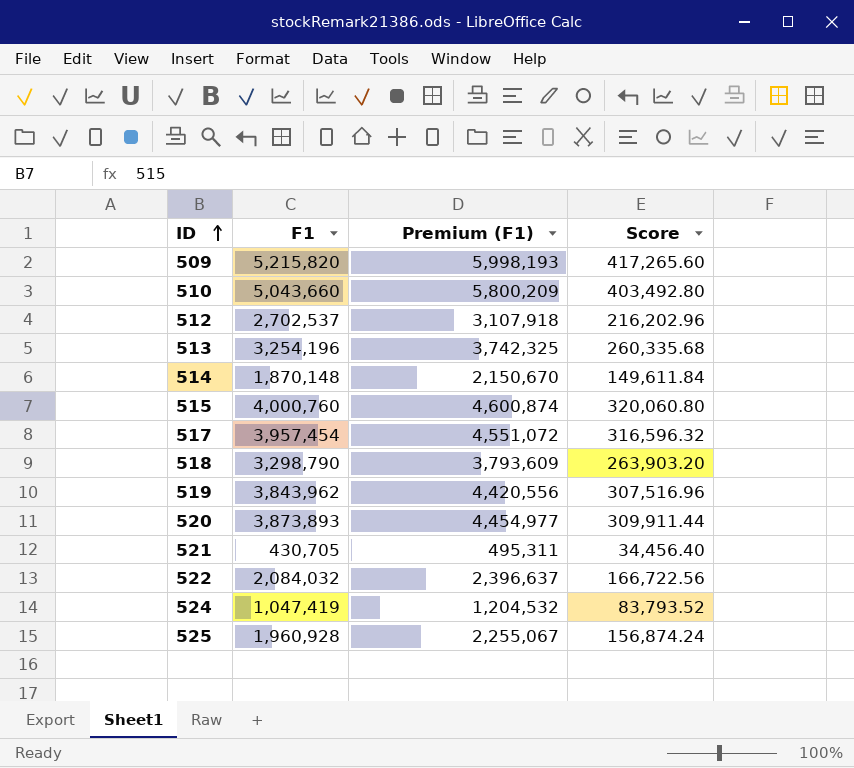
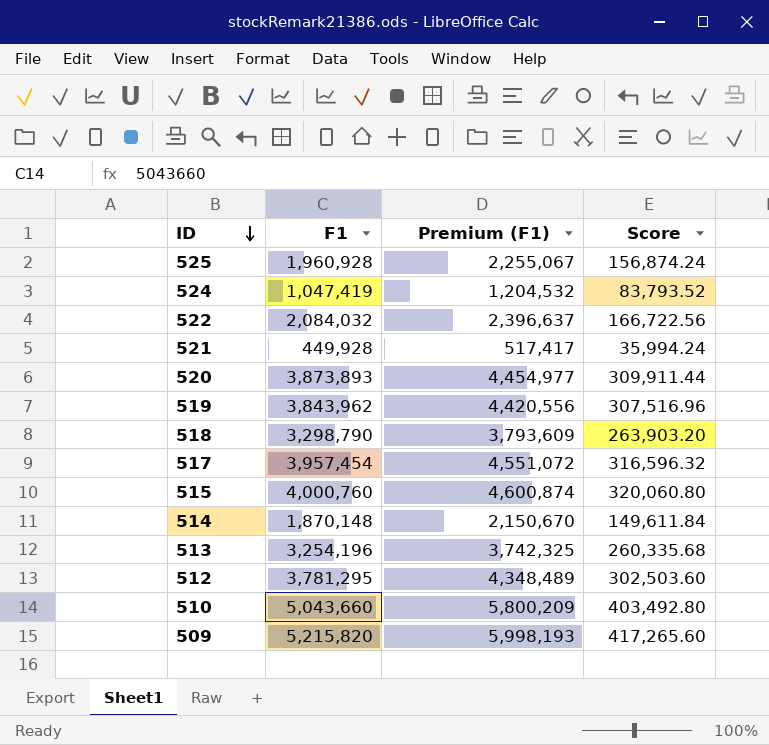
row order: ID ascending -> ID descending
521 | F1: 430,705 -> 449,928
521 | Premium (F1): 495,311 -> 517,417
521 | Score: 34,456.40 -> 35,994.24
512 | F1: 2,702,537 -> 3,781,295
512 | Premium (F1): 3,107,918 -> 4,348,489
512 | Score: 216,202.96 -> 302,503.60

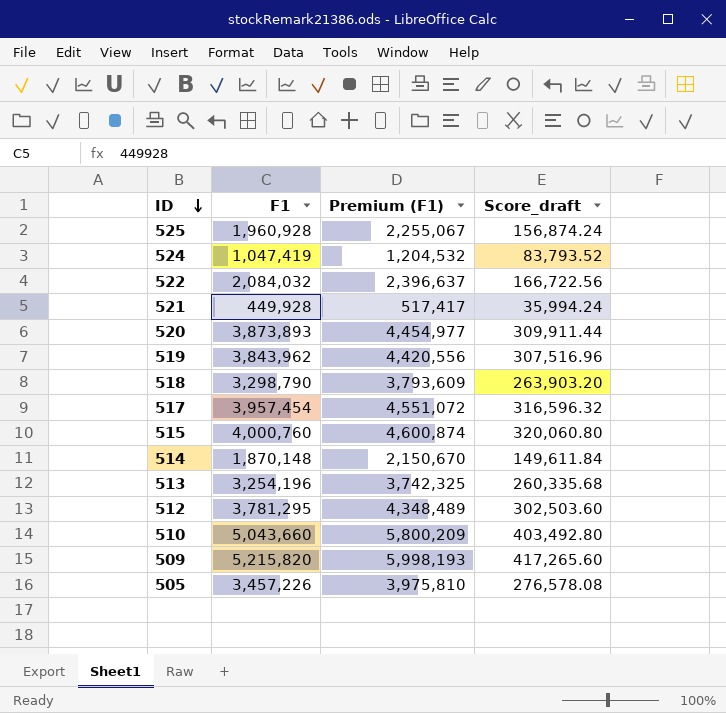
column name: Score -> Score_draft
row 505: none -> 3,457,226 | 3,975,810 | 276,578.08

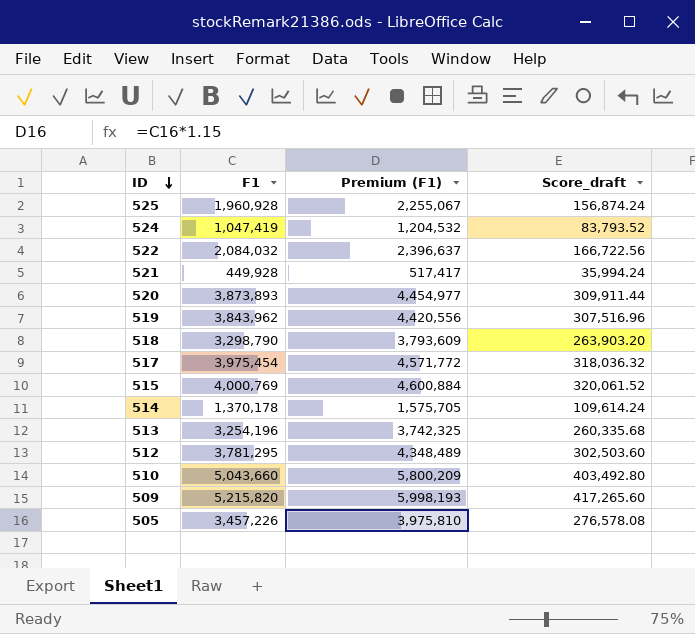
517 | F1: 3,957,454 -> 3,975,454
517 | Premium (F1): 4,551,072 -> 4,571,772
517 | Score_draft: 316,596.32 -> 318,036.32
515 | F1: 4,000,760 -> 4,000,769
515 | Premium (F1): 4,600,874 -> 4,600,884
515 | Score_draft: 320,060.80 -> 320,061.52
514 | F1: 1,870,148 -> 1,370,178
514 | Premium (F1): 2,150,670 -> 1,575,705
514 | Score_draft: 149,611.84 -> 109,614.24

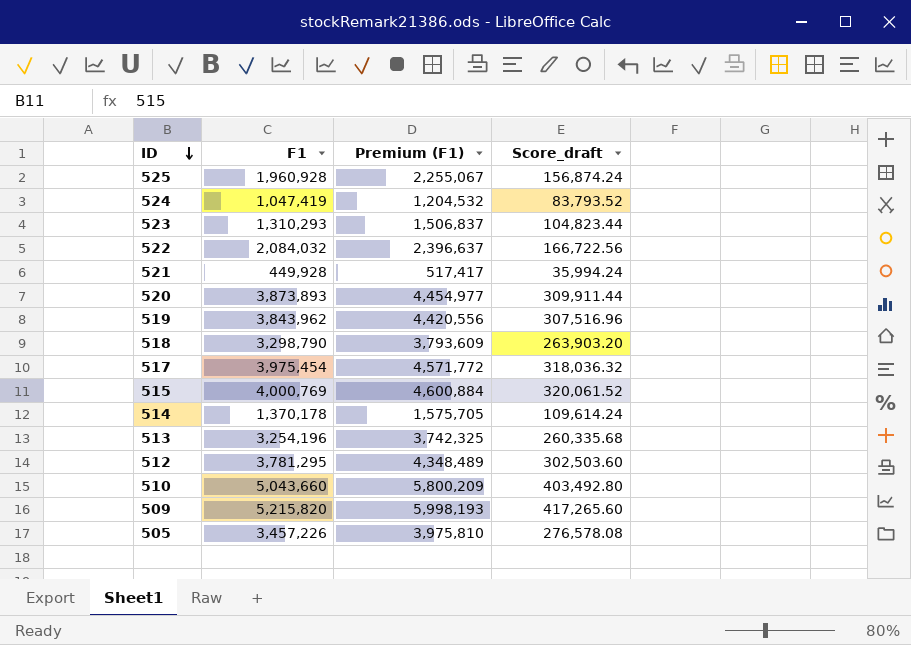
row 523: none -> 1,310,293 | 1,506,837 | 104,823.44

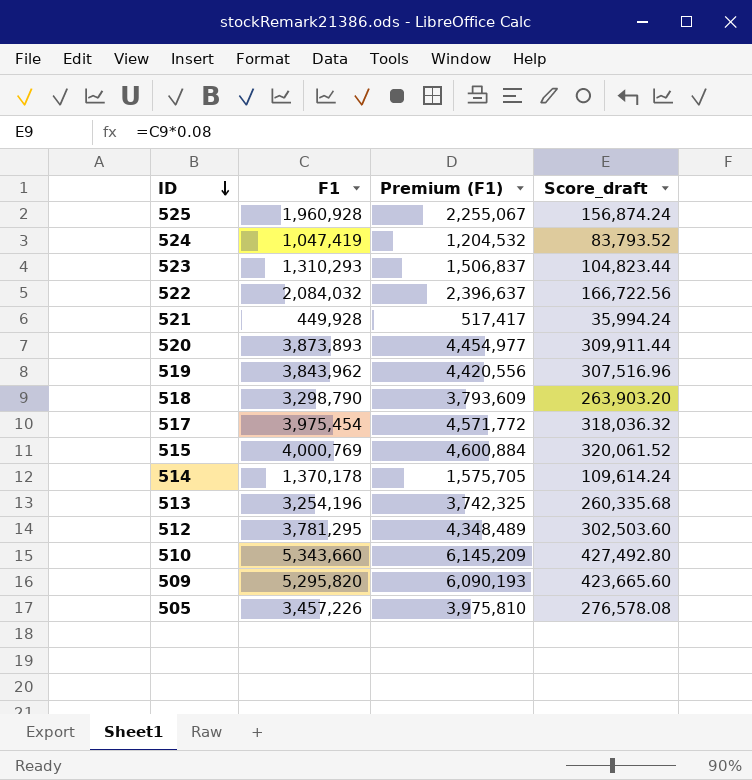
510 | F1: 5,043,660 -> 5,343,660
510 | Premium (F1): 5,800,209 -> 6,145,209
510 | Score_draft: 403,492.80 -> 427,492.80
509 | F1: 5,215,820 -> 5,295,820
509 | Premium (F1): 5,998,193 -> 6,090,193
509 | Score_draft: 417,265.60 -> 423,665.60

